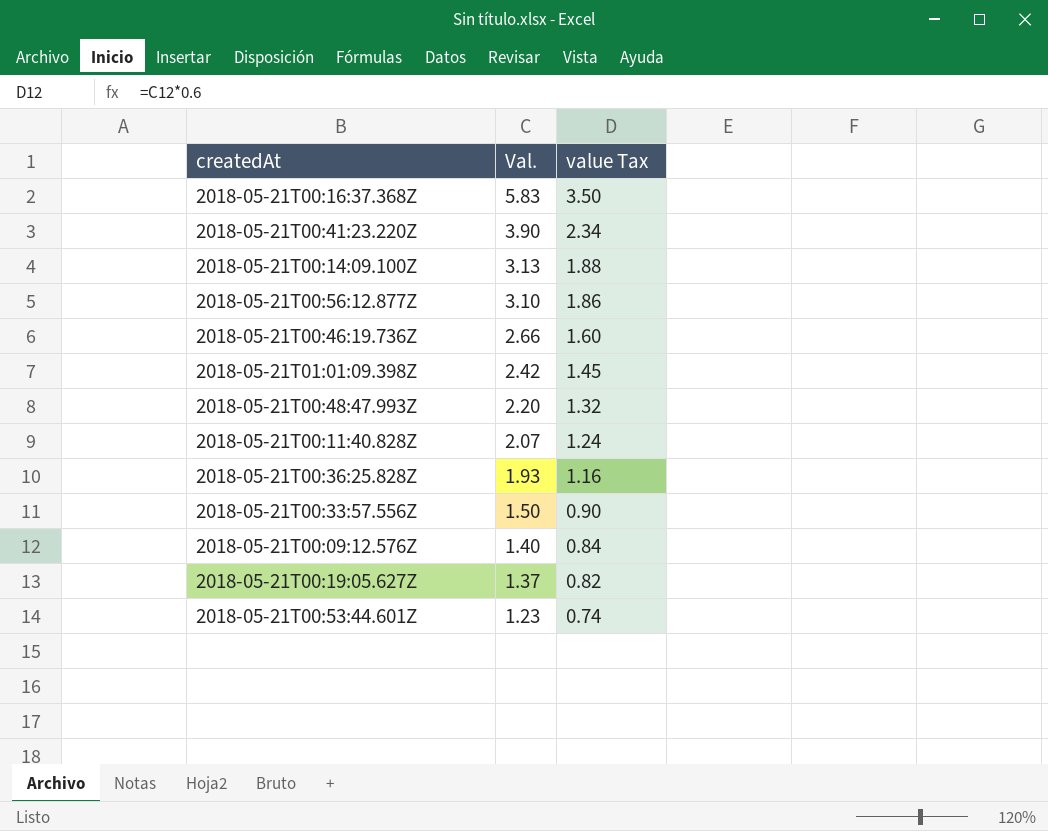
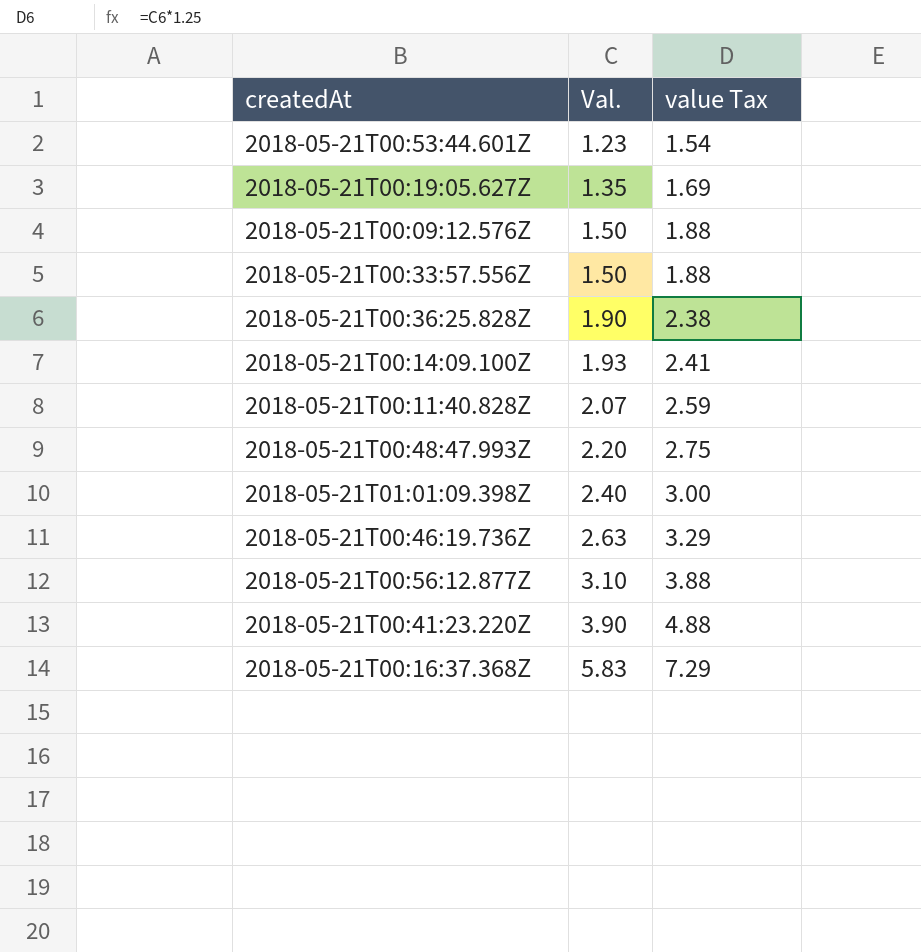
row order: Val. descending -> Val. ascending
column value Tax | formula: [Val.] * 0.6 -> [Val.] * 1.25
2018-05-21T00:19:05.627Z | Val.: 1.37 -> 1.35
2018-05-21T00:09:12.576Z | Val.: 1.40 -> 1.50
2018-05-21T00:36:25.828Z | Val.: 1.93 -> 1.90
2018-05-21T00:14:09.100Z | Val.: 3.13 -> 1.93
2018-05-21T01:01:09.398Z | Val.: 2.42 -> 2.40
2018-05-21T00:46:19.736Z | Val.: 2.66 -> 2.63

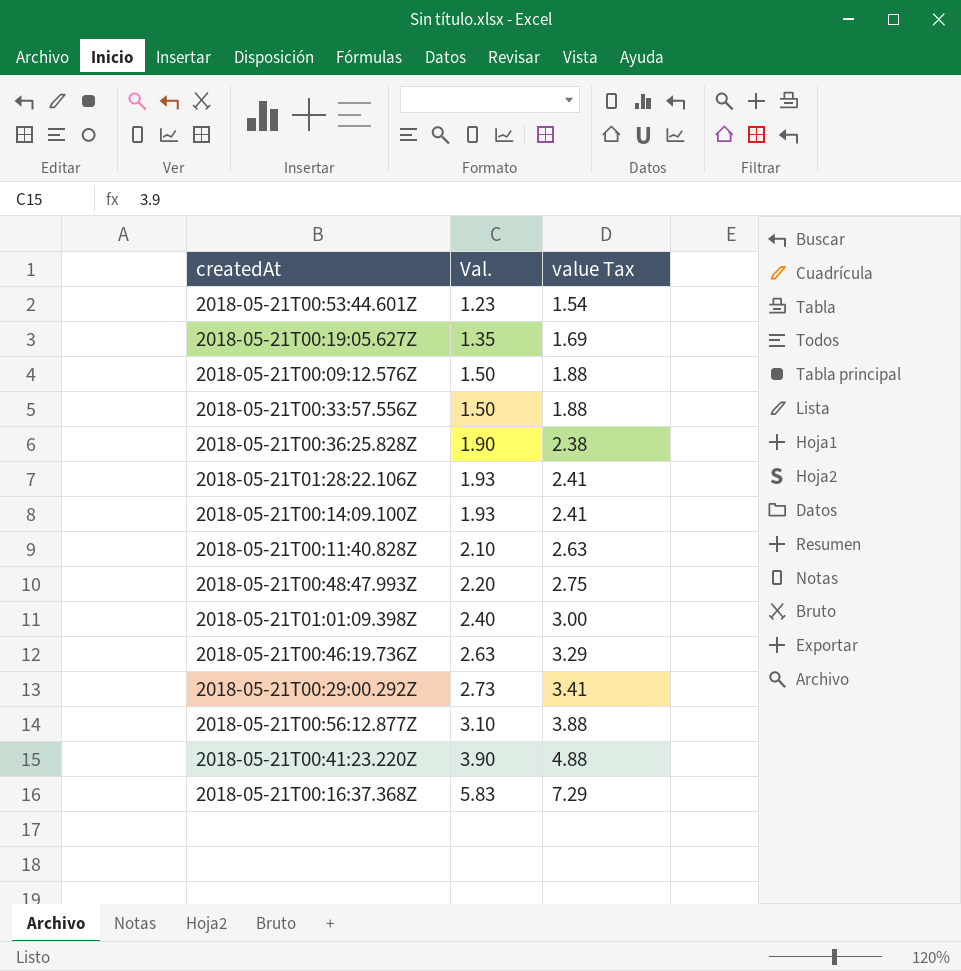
row 2018-05-21T01:28:22.106Z: none -> 1.93 | 2.41
2018-05-21T00:11:40.828Z | Val.: 2.07 -> 2.10
2018-05-21T00:11:40.828Z | value Tax: 2.59 -> 2.63
row 2018-05-21T00:29:00.292Z: none -> 2.73 | 3.41

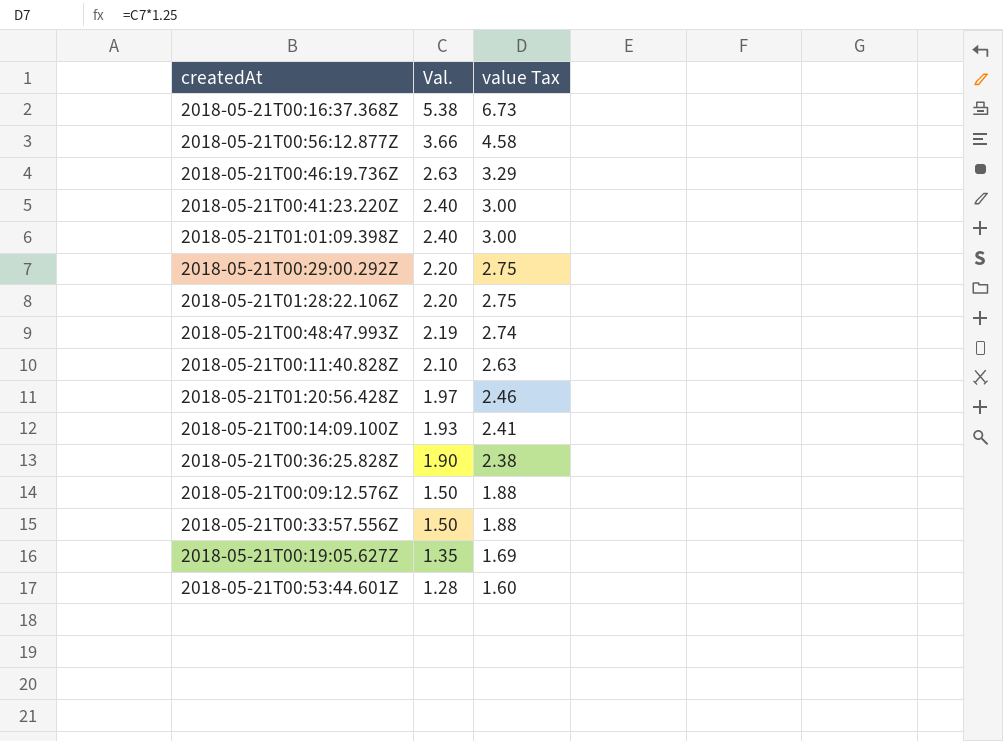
row order: Val. ascending -> Val. descending
2018-05-21T00:16:37.368Z | Val.: 5.83 -> 5.38
2018-05-21T00:16:37.368Z | value Tax: 7.29 -> 6.73
2018-05-21T00:56:12.877Z | Val.: 3.10 -> 3.66
2018-05-21T00:56:12.877Z | value Tax: 3.88 -> 4.58
2018-05-21T00:41:23.220Z | Val.: 3.90 -> 2.40
2018-05-21T00:41:23.220Z | value Tax: 4.88 -> 3.00
2018-05-21T00:29:00.292Z | Val.: 2.73 -> 2.20
2018-05-21T00:29:00.292Z | value Tax: 3.41 -> 2.75
2018-05-21T01:28:22.106Z | Val.: 1.93 -> 2.20
2018-05-21T01:28:22.106Z | value Tax: 2.41 -> 2.75
2018-05-21T00:48:47.993Z | Val.: 2.20 -> 2.19
2018-05-21T00:48:47.993Z | value Tax: 2.75 -> 2.74
row 2018-05-21T01:20:56.428Z: none -> 1.97 | 2.46
2018-05-21T00:53:44.601Z | Val.: 1.23 -> 1.28
2018-05-21T00:53:44.601Z | value Tax: 1.54 -> 1.60

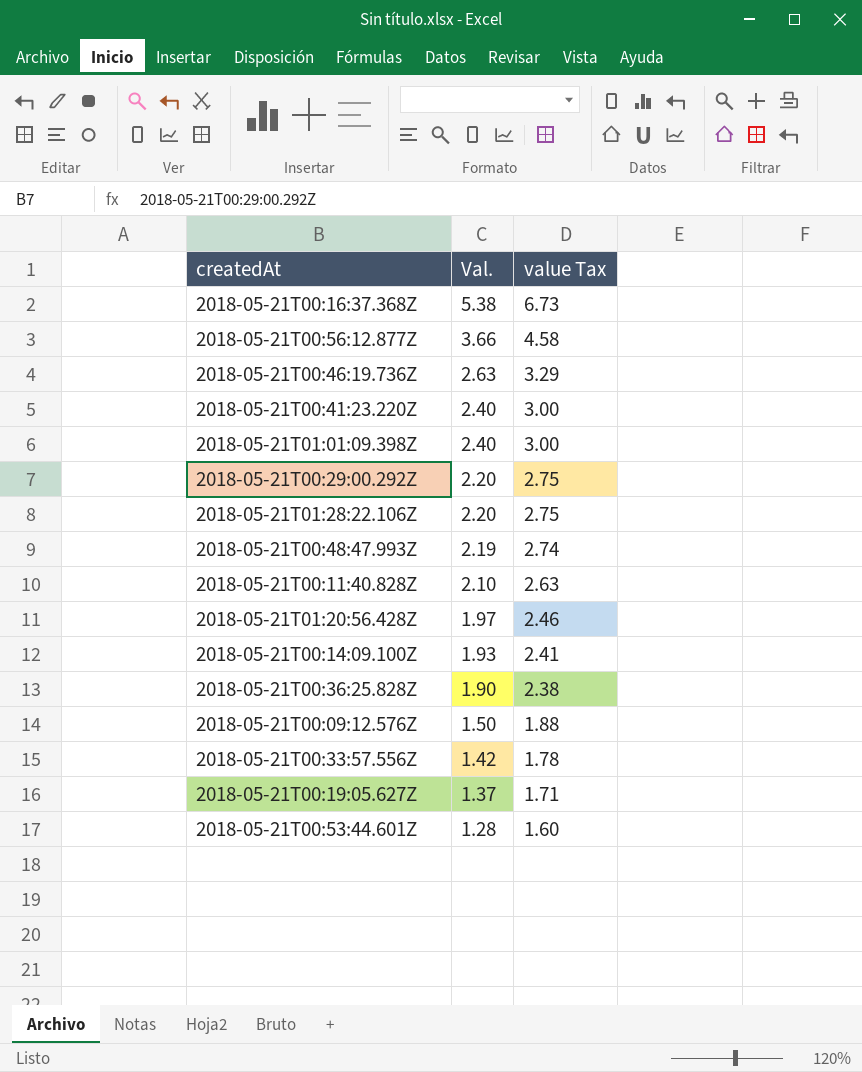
2018-05-21T00:33:57.556Z | Val.: 1.50 -> 1.42
2018-05-21T00:33:57.556Z | value Tax: 1.88 -> 1.78
2018-05-21T00:19:05.627Z | Val.: 1.35 -> 1.37
2018-05-21T00:19:05.627Z | value Tax: 1.69 -> 1.71

